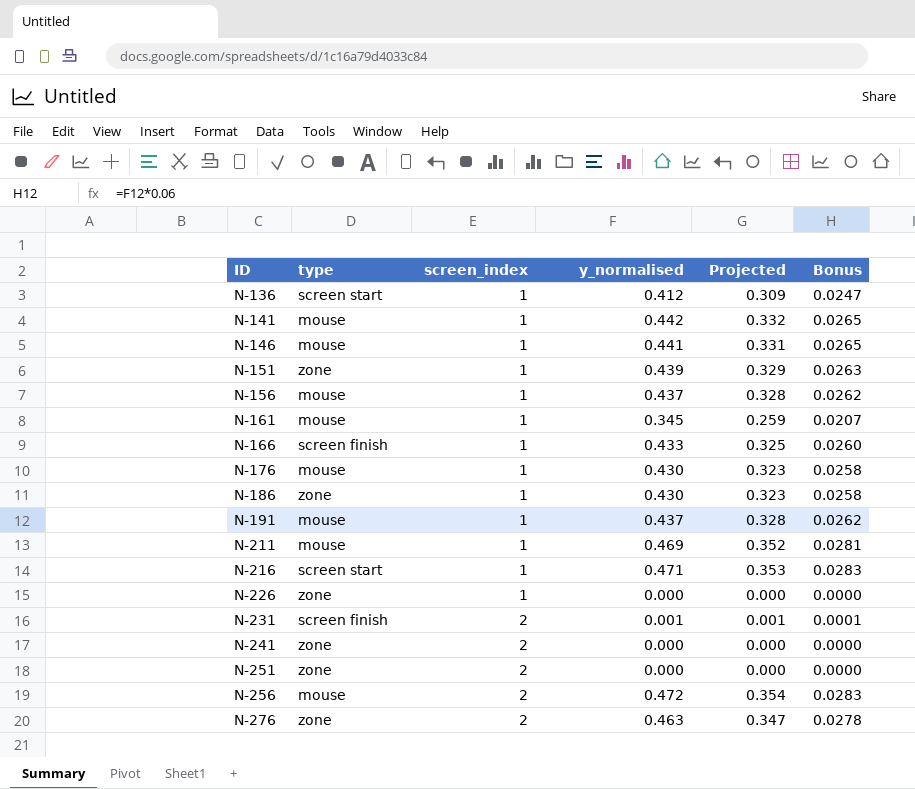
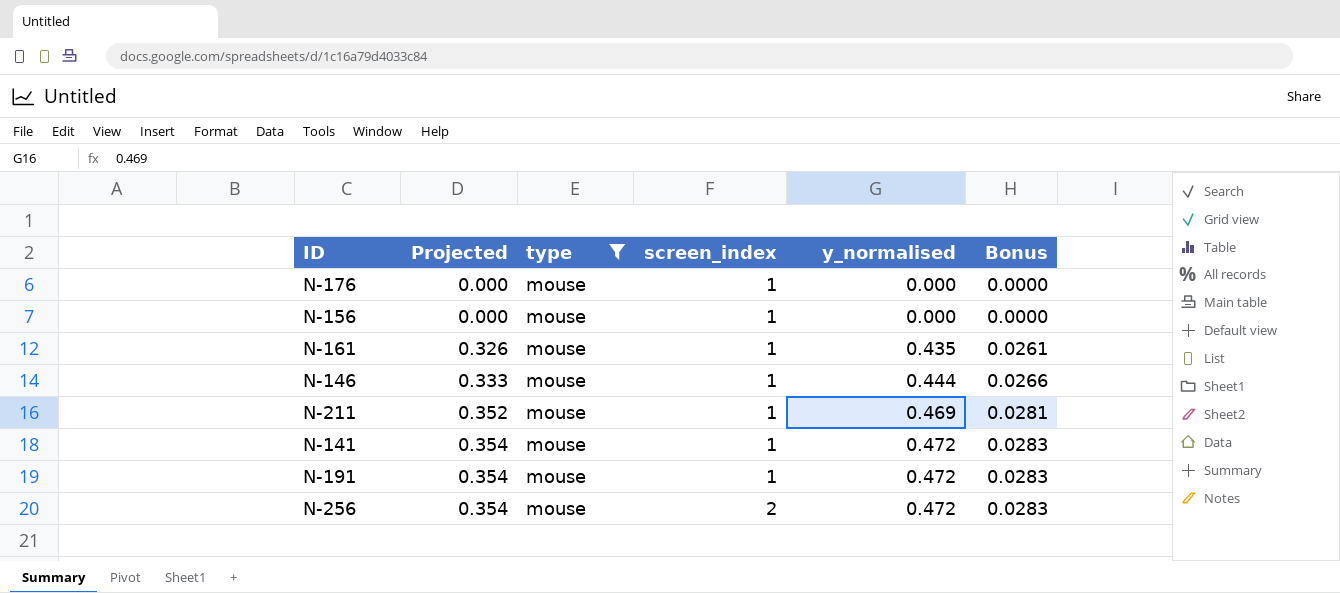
filter: none -> type = mouse
row order: ID ascending -> Projected ascending
column Projected | position: 5 -> 2
N-176 | Projected: 0.323 -> 0.000
N-176 | y_normalised: 0.430 -> 0.000
N-176 | Bonus: 0.0258 -> 0.0000
N-156 | Projected: 0.328 -> 0.000
N-156 | y_normalised: 0.437 -> 0.000
N-156 | Bonus: 0.0262 -> 0.0000
N-161 | Projected: 0.259 -> 0.326
N-161 | y_normalised: 0.345 -> 0.435
N-161 | Bonus: 0.0207 -> 0.0261
N-146 | Projected: 0.331 -> 0.333
N-146 | y_normalised: 0.441 -> 0.444
N-146 | Bonus: 0.0265 -> 0.0266
N-141 | Projected: 0.332 -> 0.354
N-141 | y_normalised: 0.442 -> 0.472
N-141 | Bonus: 0.0265 -> 0.0283
N-191 | Projected: 0.328 -> 0.354
N-191 | y_normalised: 0.437 -> 0.472
N-191 | Bonus: 0.0262 -> 0.0283

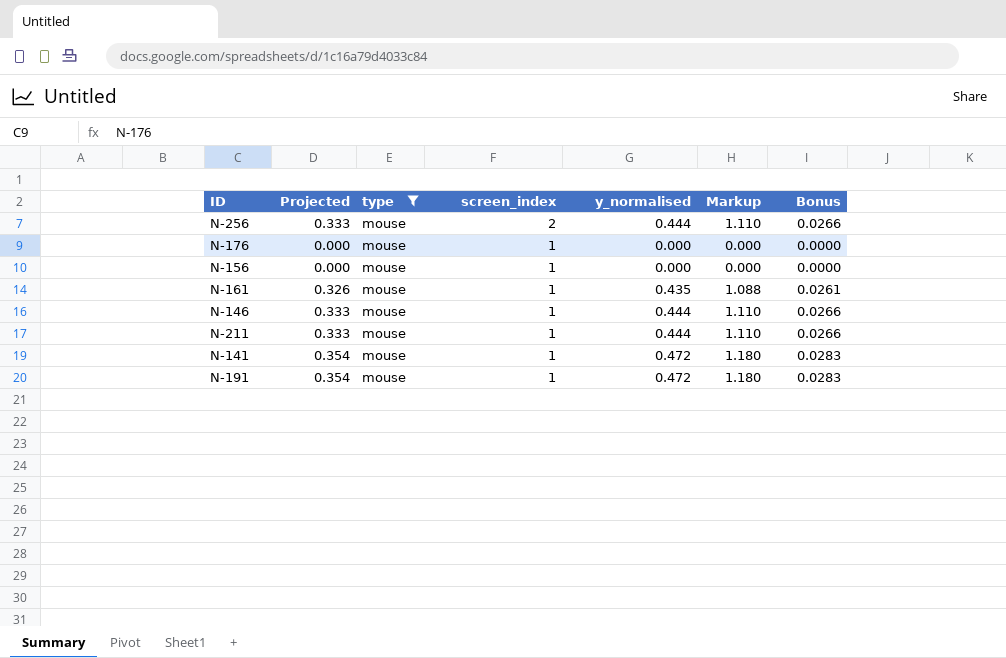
row order: Projected ascending -> screen_index descending
column Markup | formula: none -> [y_normalised] * 2.5
N-256 | Projected: 0.354 -> 0.333
N-256 | y_normalised: 0.472 -> 0.444
N-256 | Bonus: 0.0283 -> 0.0266
N-211 | Projected: 0.352 -> 0.333
N-211 | y_normalised: 0.469 -> 0.444
N-211 | Bonus: 0.0281 -> 0.0266

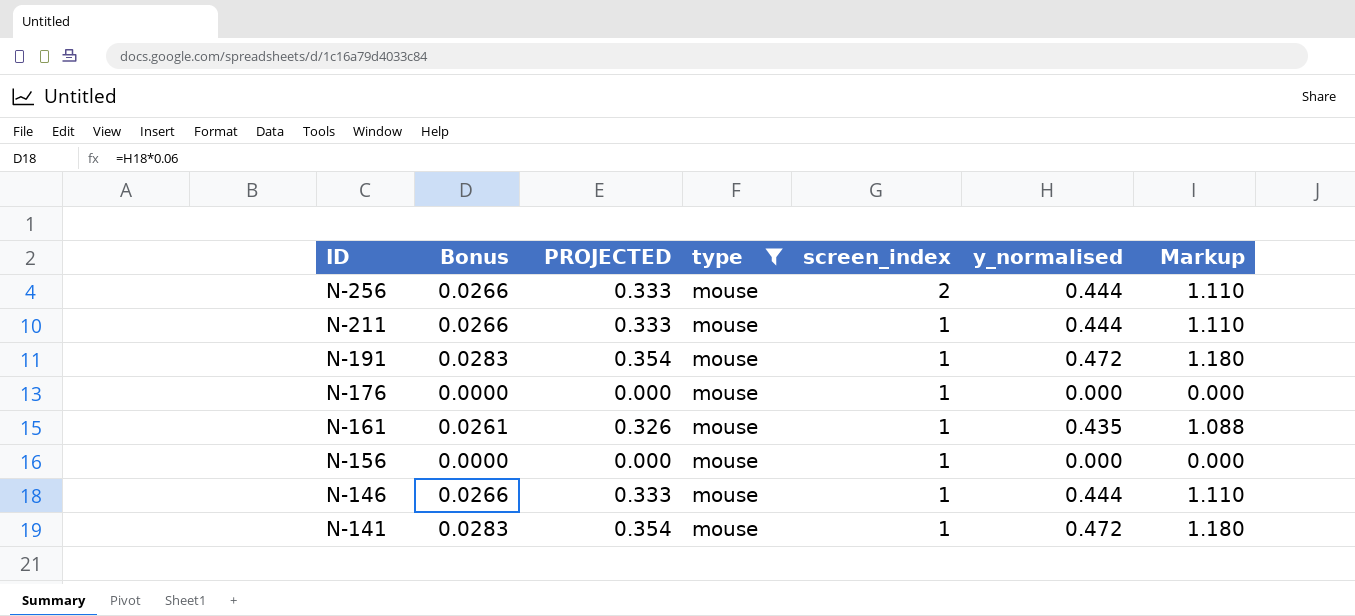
row order: screen_index descending -> ID descending
column Bonus | position: 7 -> 2
column name: Projected -> PROJECTED

